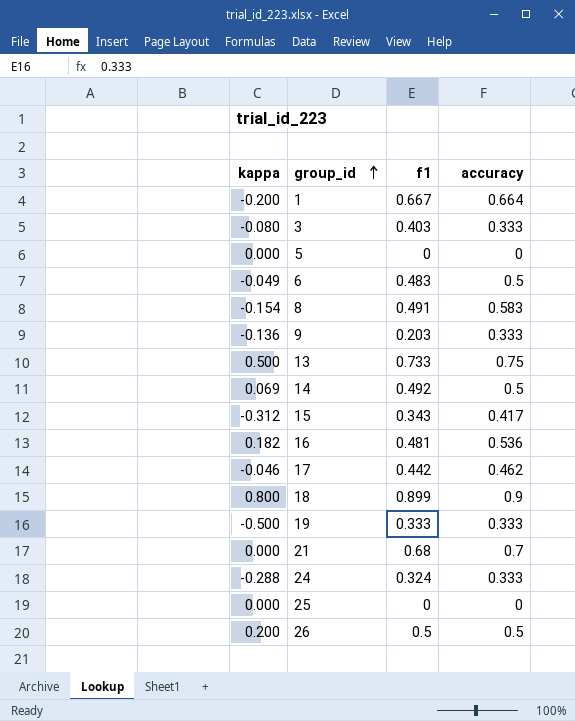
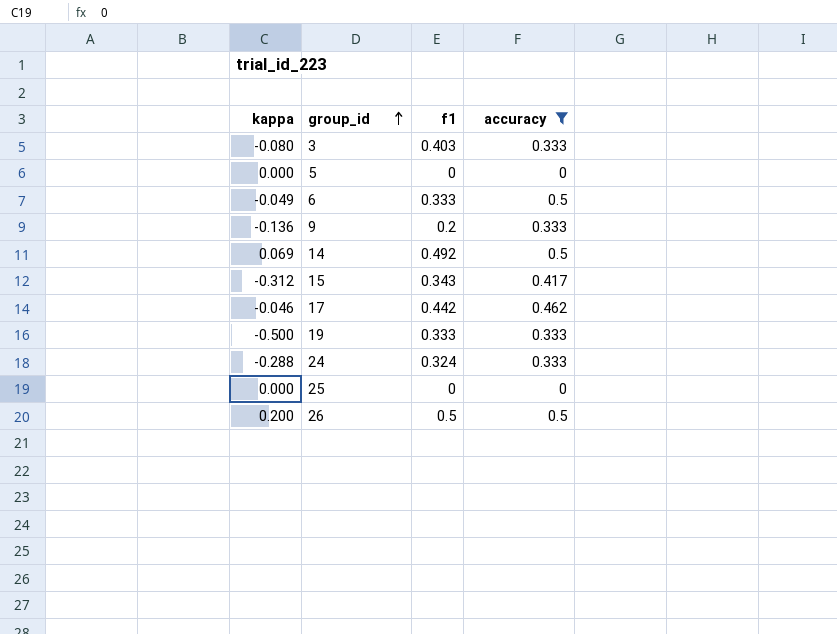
filter: none -> accuracy <= 0.5
6 | f1: 0.483 -> 0.333
9 | f1: 0.203 -> 0.2

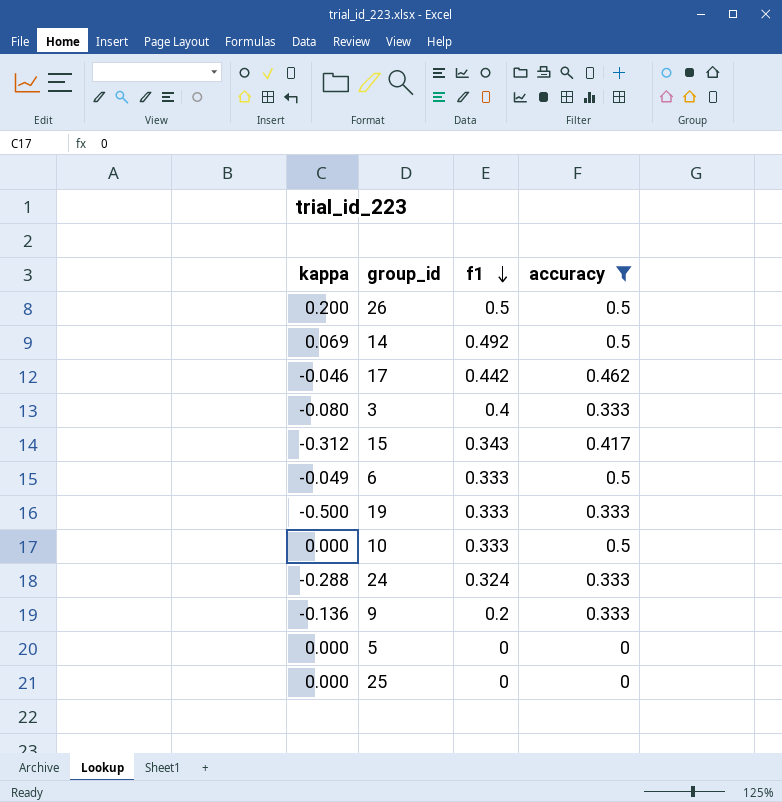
row order: group_id ascending -> f1 descending
3 | f1: 0.403 -> 0.4
row 10: none -> 0.000 | 0.333 | 0.5

